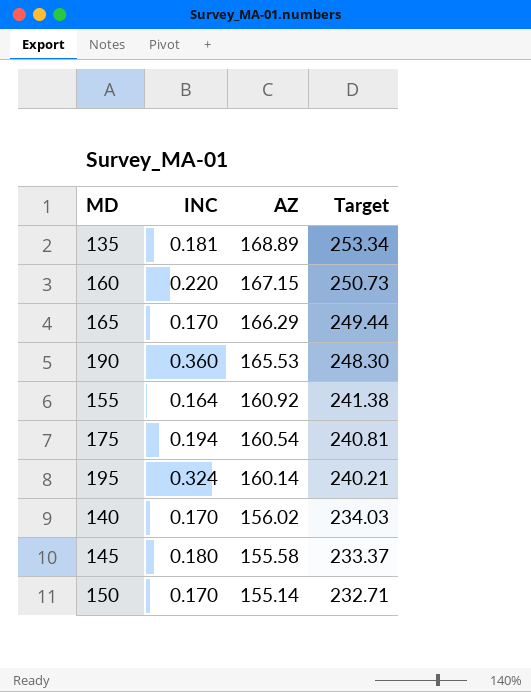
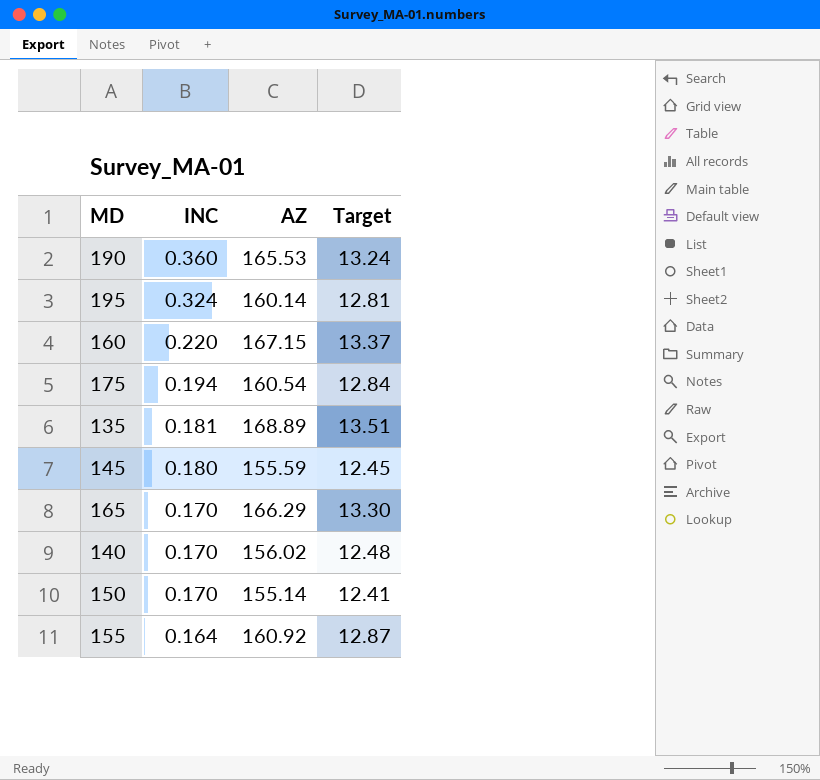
row order: AZ descending -> INC descending
column Target | formula: [AZ] * 1.5 -> [AZ] * 0.08
145 | AZ: 155.58 -> 155.59

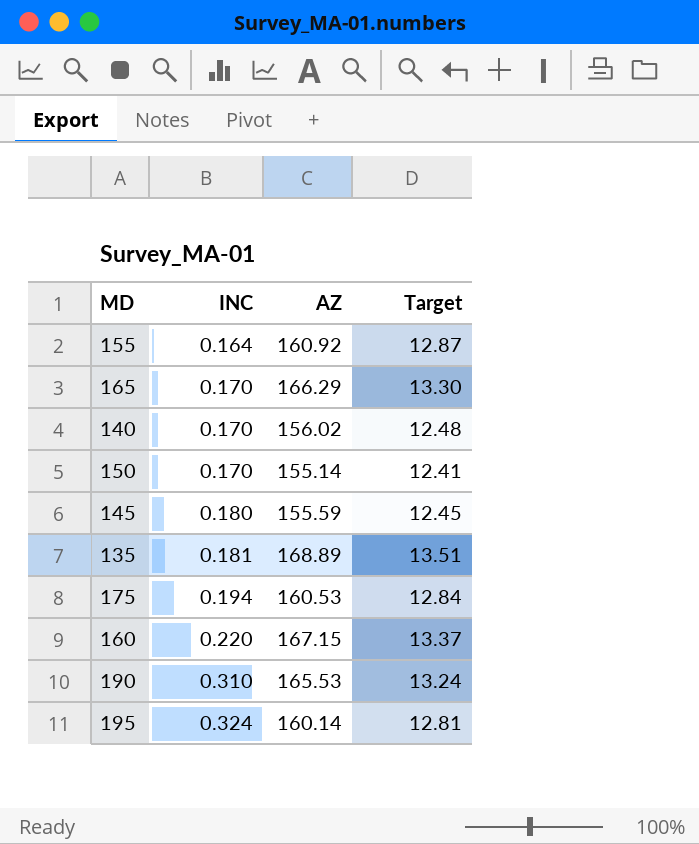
row order: INC descending -> INC ascending
175 | AZ: 160.54 -> 160.53
190 | INC: 0.360 -> 0.310

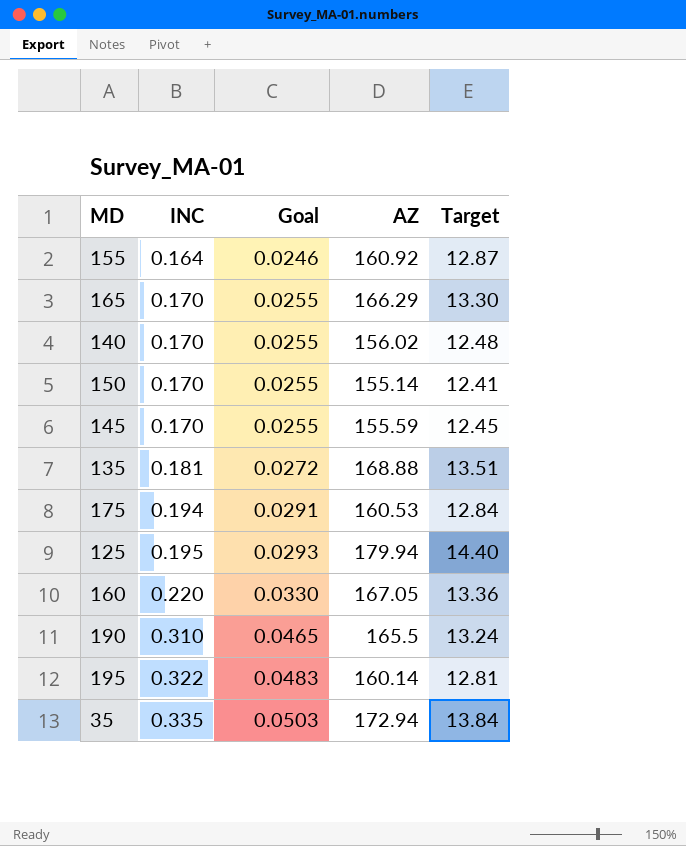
column Goal | formula: none -> [INC] * 0.15
145 | INC: 0.180 -> 0.170
135 | AZ: 168.89 -> 168.88
row 125: none -> 0.195 | 0.0293 | 179.94 | 14.40
160 | AZ: 167.15 -> 167.05
160 | Target: 13.37 -> 13.36
190 | AZ: 165.53 -> 165.5
195 | INC: 0.324 -> 0.322
row 35: none -> 0.335 | 0.0503 | 172.94 | 13.84

